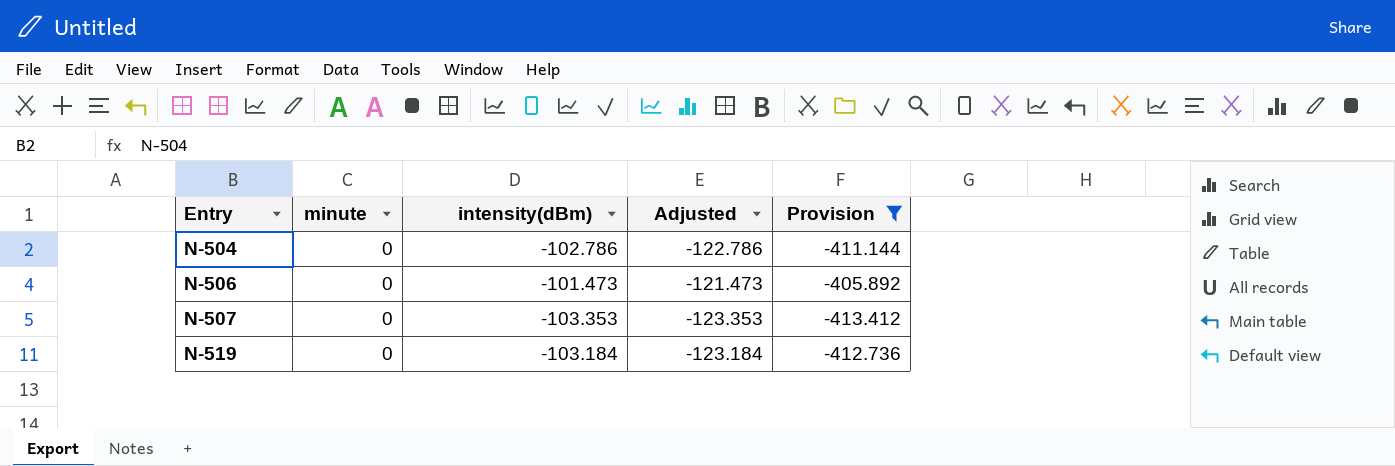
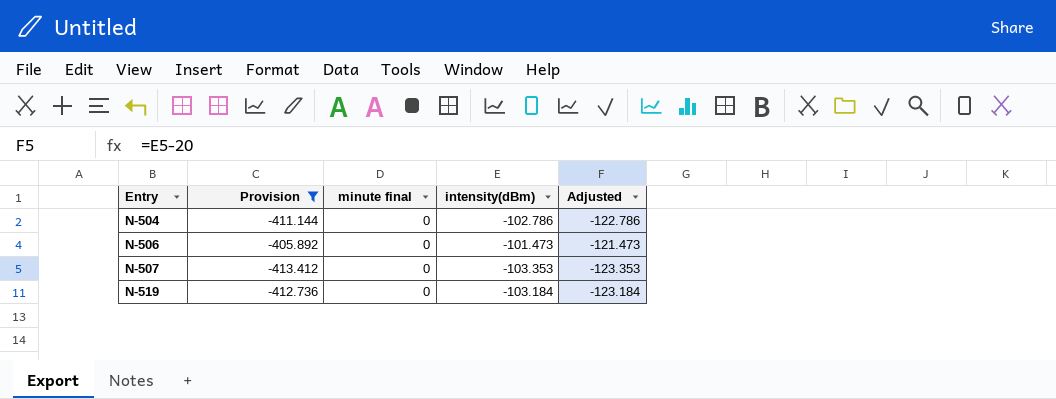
column Provision | position: 5 -> 2
column name: minute -> minute final

